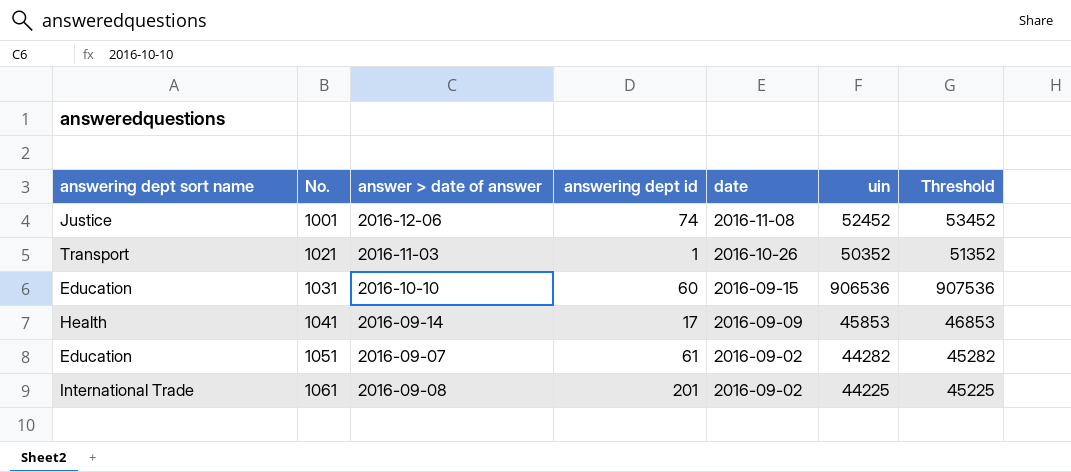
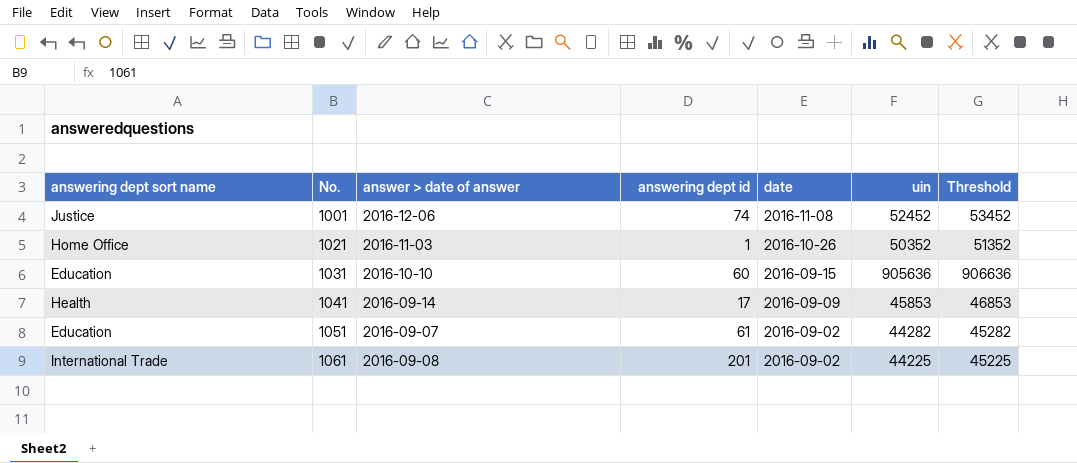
1021 | answering dept sort name: Transport -> Home Office
1031 | uin: 906536 -> 905636
1031 | Threshold: 907536 -> 906636

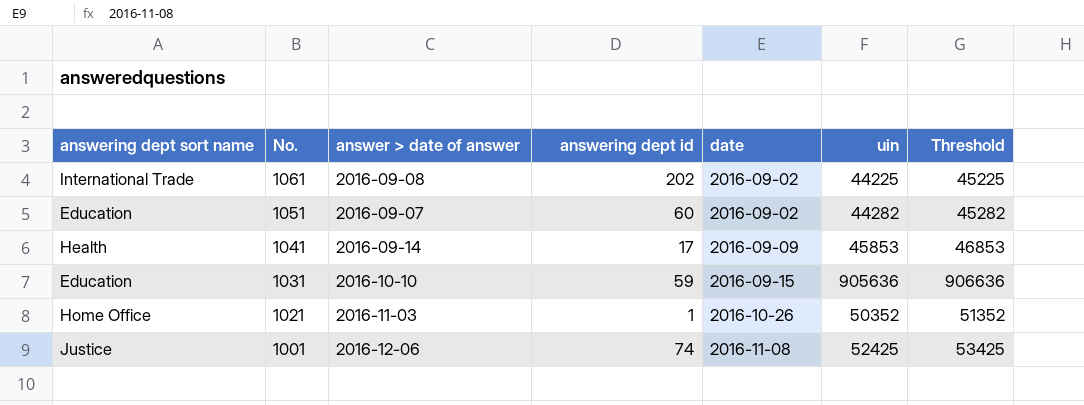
row order: No. ascending -> No. descending
1061 | answering dept id: 201 -> 202
1051 | answering dept id: 61 -> 60
1031 | answering dept id: 60 -> 59
1001 | uin: 52452 -> 52425
1001 | Threshold: 53452 -> 53425

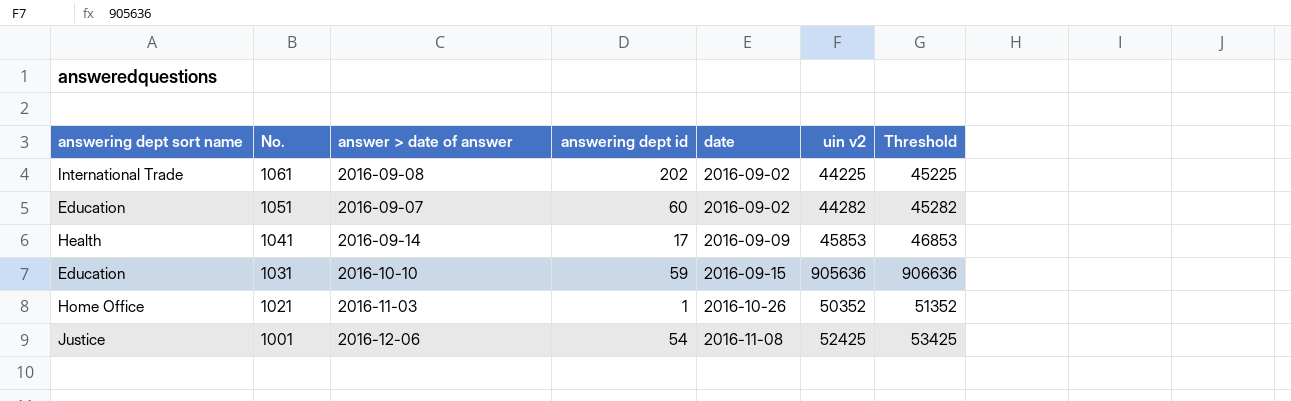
column name: uin -> uin v2
1001 | answering dept id: 74 -> 54

